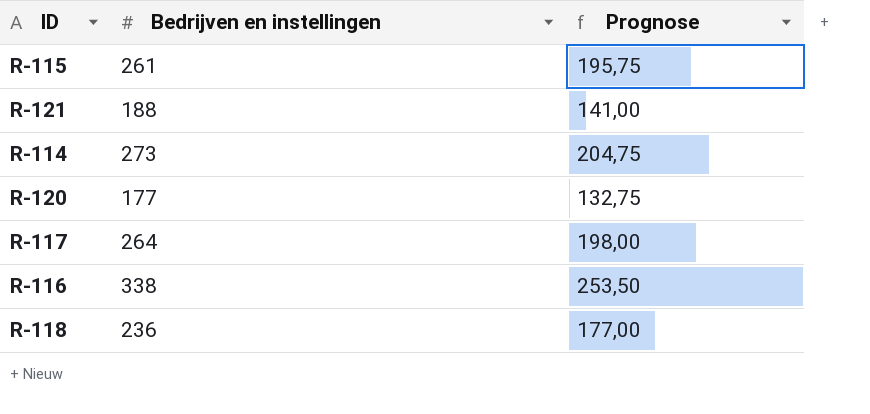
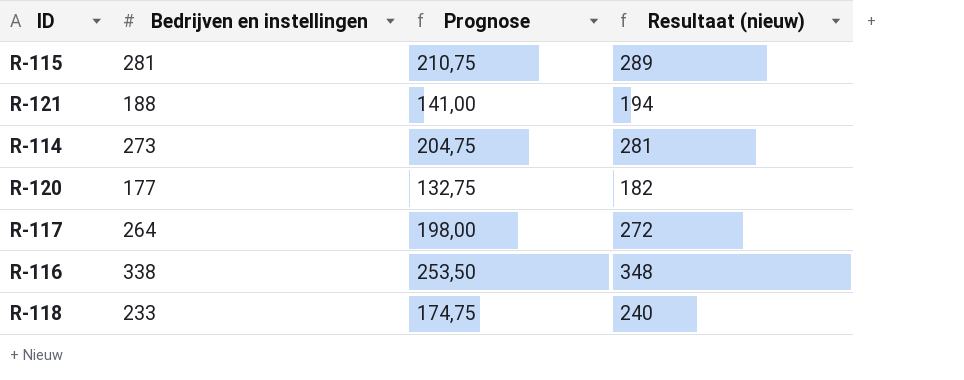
column Resultaat (nieuw) | formula: none -> [Bedrijven en instellingen] * 1,03
R-115 | Bedrijven en instellingen: 261 -> 281
R-115 | Prognose: 195,75 -> 210,75
R-118 | Bedrijven en instellingen: 236 -> 233
R-118 | Prognose: 177,00 -> 174,75

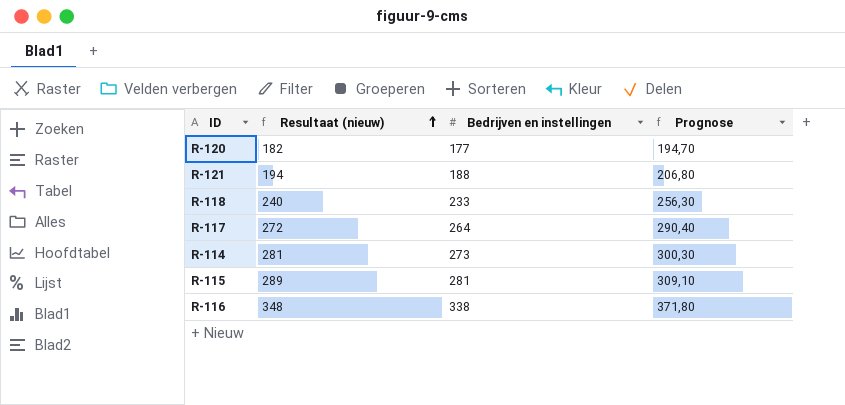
row order: none -> Resultaat (nieuw) ascending
column Resultaat (nieuw) | position: 4 -> 2
column Prognose | formula: [Bedrijven en instellingen] * 0,75 -> [Bedrijven en instellingen] * 1,1

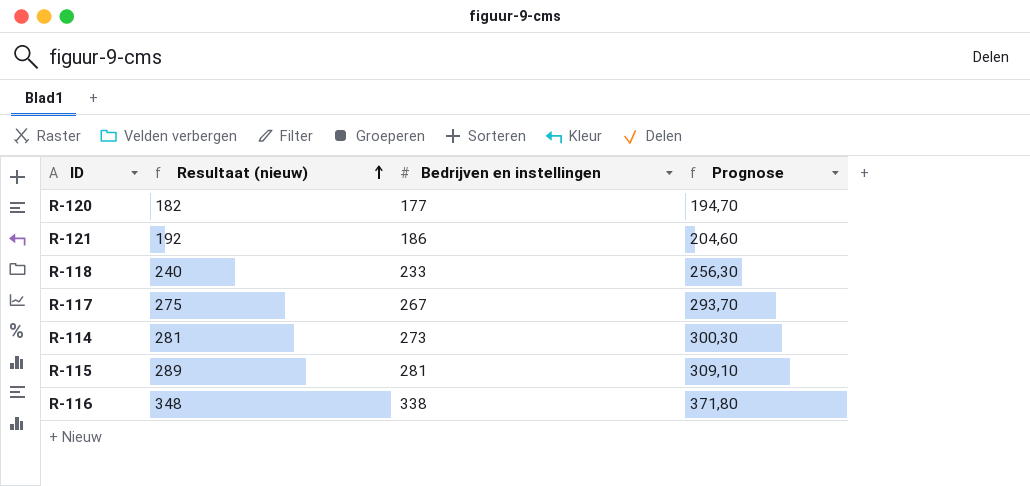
R-121 | Resultaat (nieuw): 194 -> 192
R-121 | Bedrijven en instellingen: 188 -> 186
R-121 | Prognose: 206,80 -> 204,60
R-117 | Resultaat (nieuw): 272 -> 275
R-117 | Bedrijven en instellingen: 264 -> 267
R-117 | Prognose: 290,40 -> 293,70

